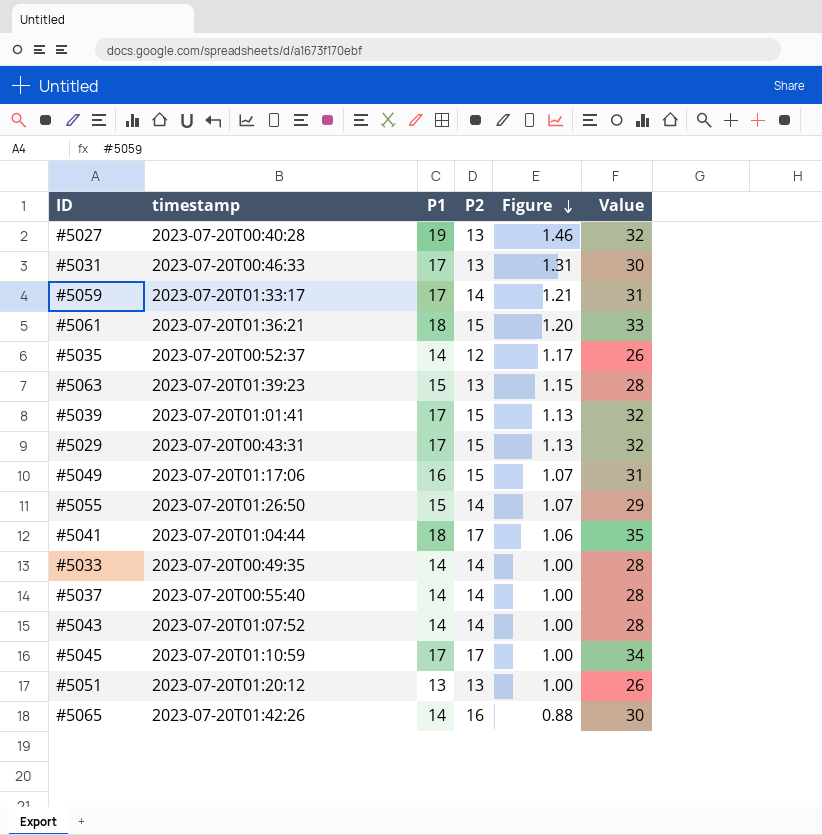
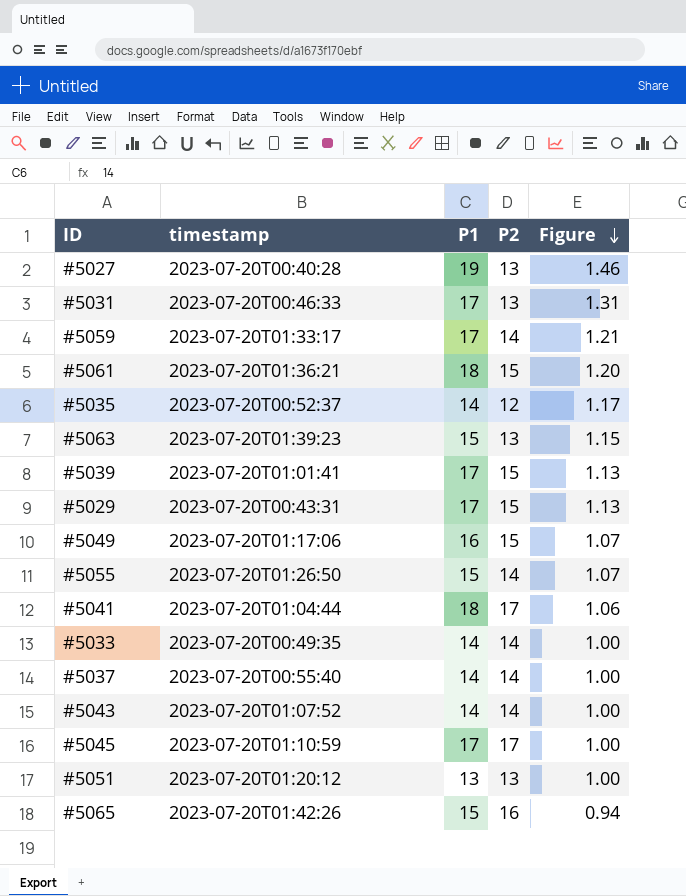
column Value | formula: [P1] + [P2] -> none
#5065 | P1: 14 -> 15
#5065 | Figure: 0.88 -> 0.94

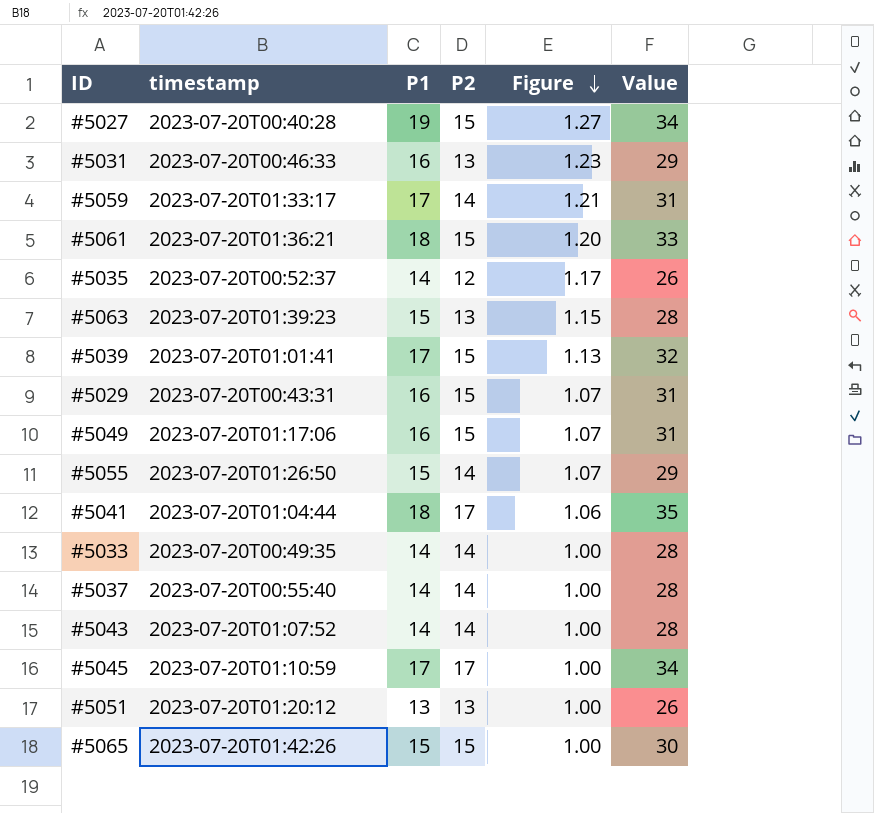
column Value | formula: none -> [P1] + [P2]
#5027 | P2: 13 -> 15
#5027 | Figure: 1.46 -> 1.27
#5031 | P1: 17 -> 16
#5031 | Figure: 1.31 -> 1.23
#5029 | P1: 17 -> 16
#5029 | Figure: 1.13 -> 1.07
#5065 | P2: 16 -> 15
#5065 | Figure: 0.94 -> 1.00

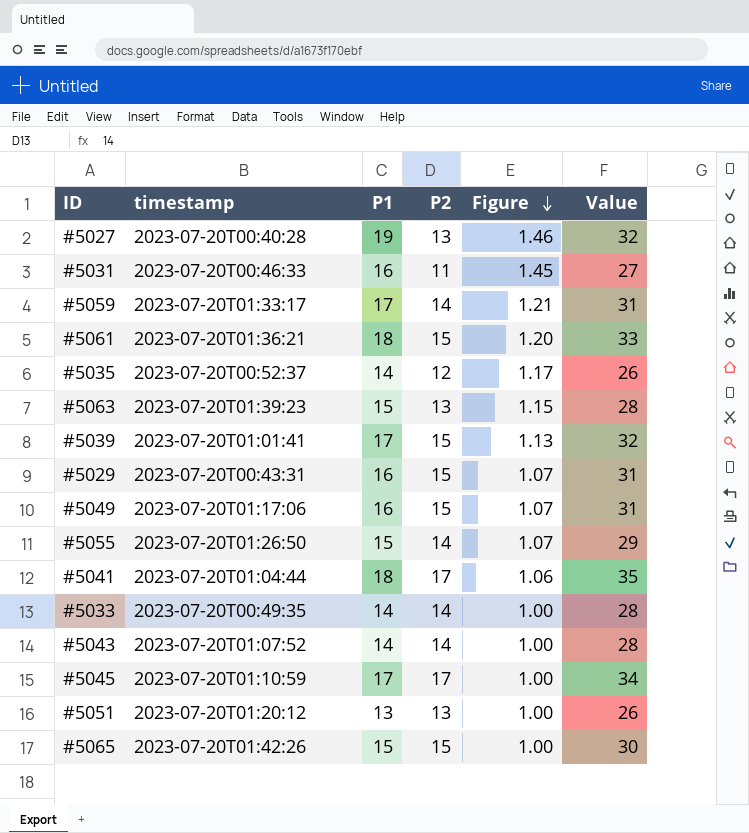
row #5037: 2023-07-20T00:55:40 | 14 | 14 | 1.00 | 28 -> none
#5027 | P2: 15 -> 13
#5027 | Figure: 1.27 -> 1.46
#5027 | Value: 34 -> 32
#5031 | P2: 13 -> 11
#5031 | Figure: 1.23 -> 1.45
#5031 | Value: 29 -> 27

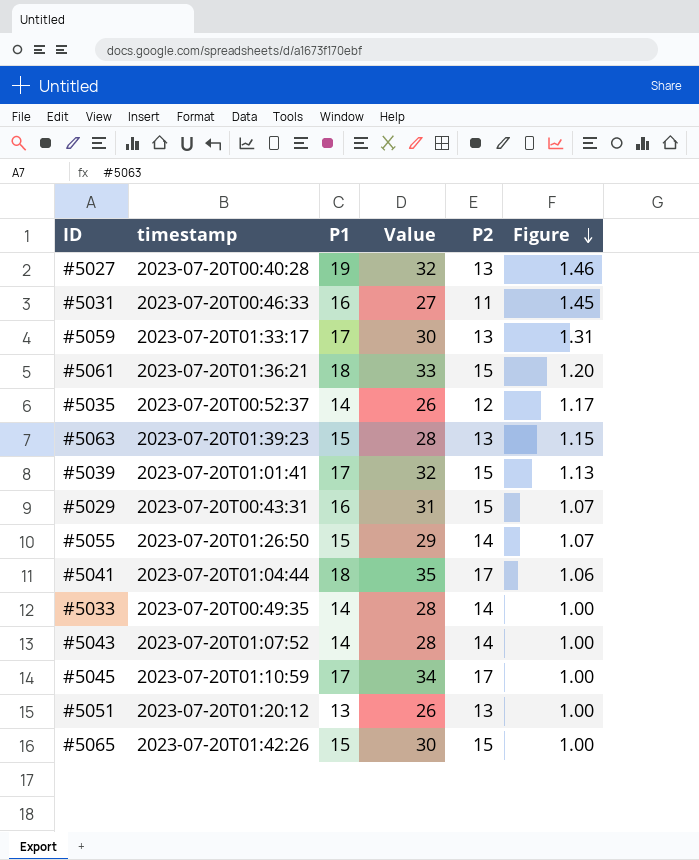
column Value | position: 6 -> 4
row #5049: 2023-07-20T01:17:06 | 16 | 15 | 1.07 | 31 -> none
#5059 | Value: 31 -> 30
#5059 | P2: 14 -> 13
#5059 | Figure: 1.21 -> 1.31

